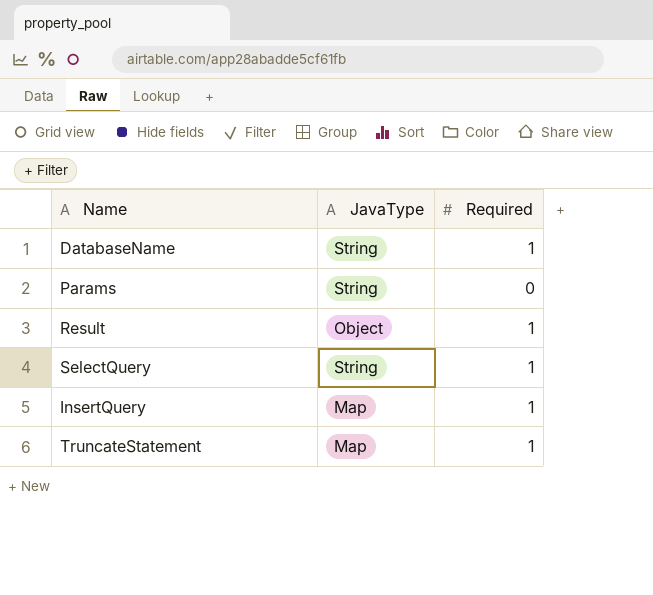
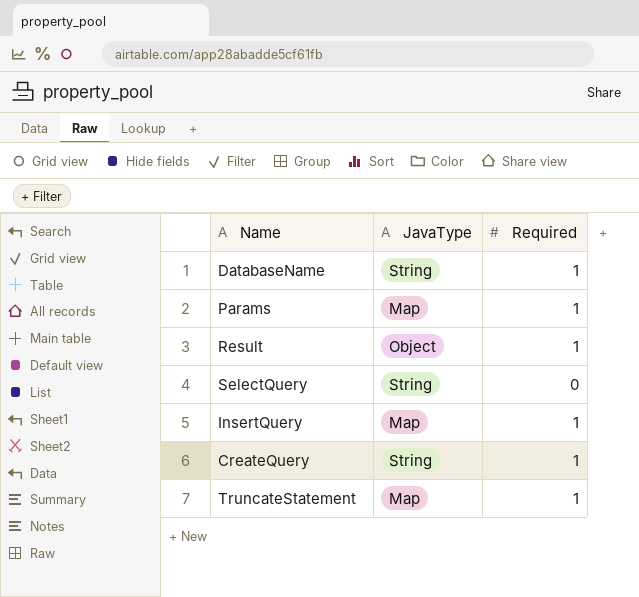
Params | JavaType: String -> Map
Params | Required: 0 -> 1
SelectQuery | Required: 1 -> 0
row CreateQuery: none -> String | 1

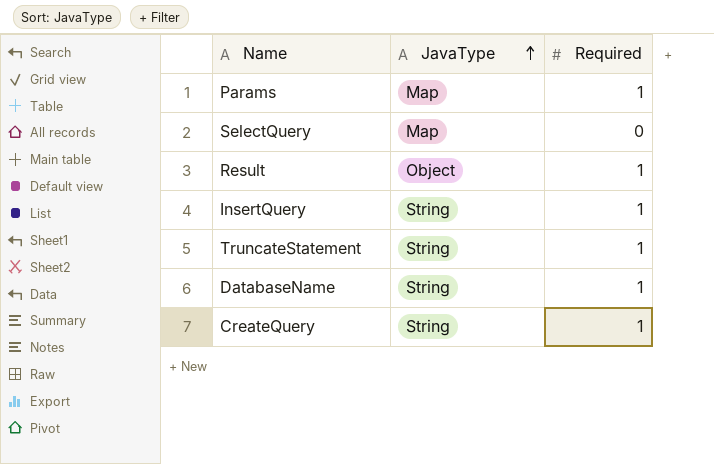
row order: none -> JavaType ascending
SelectQuery | JavaType: String -> Map
InsertQuery | JavaType: Map -> String
TruncateStatement | JavaType: Map -> String

